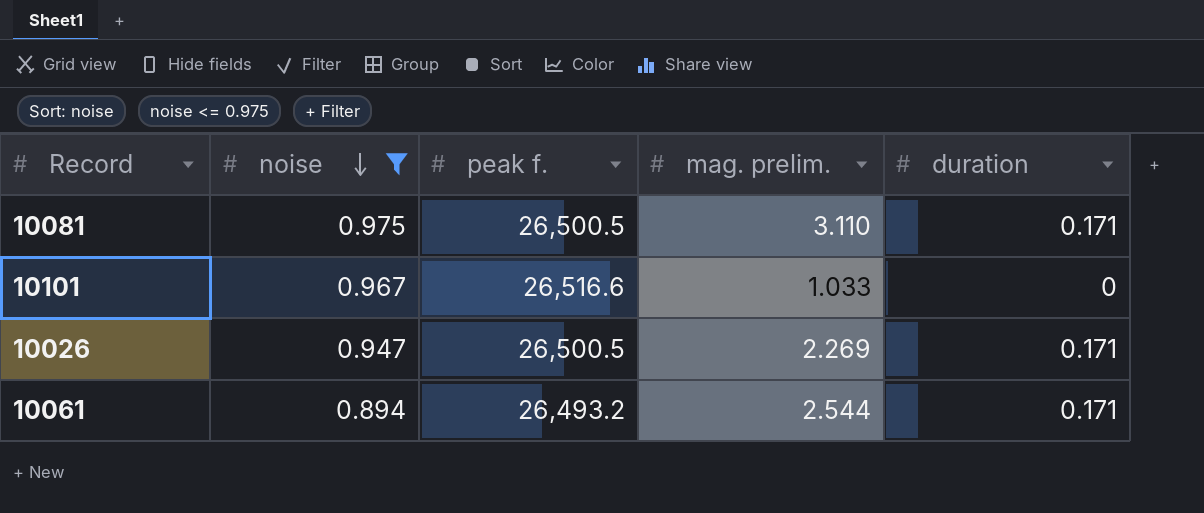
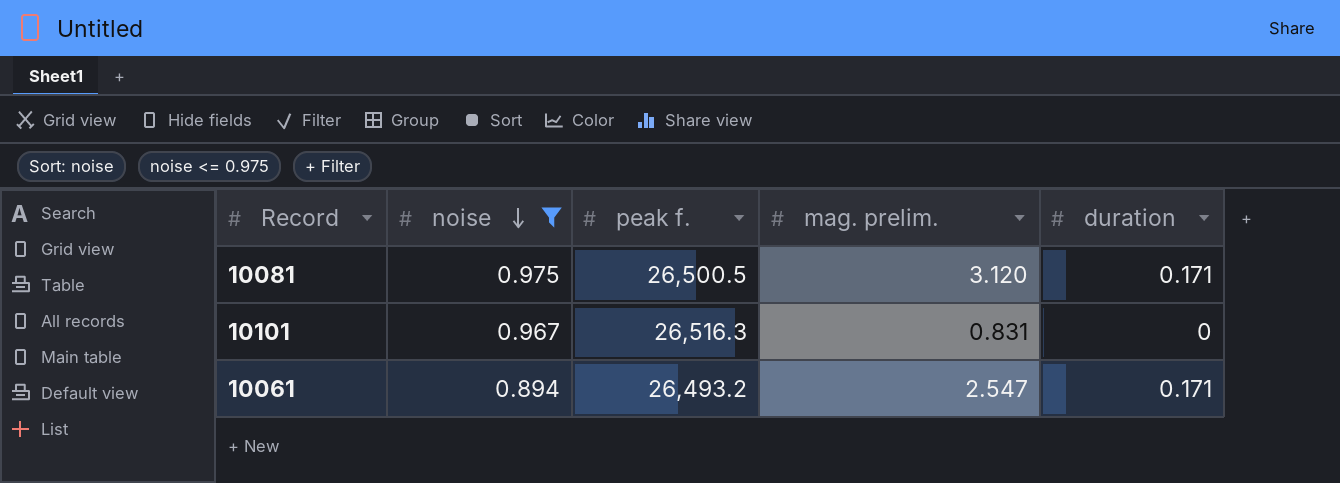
row 10026: 0.947 | 26,500.5 | 2.269 | 0.171 -> none
10081 | mag. prelim.: 3.110 -> 3.120
10101 | peak f.: 26,516.6 -> 26,516.3
10101 | mag. prelim.: 1.033 -> 0.831
10061 | mag. prelim.: 2.544 -> 2.547

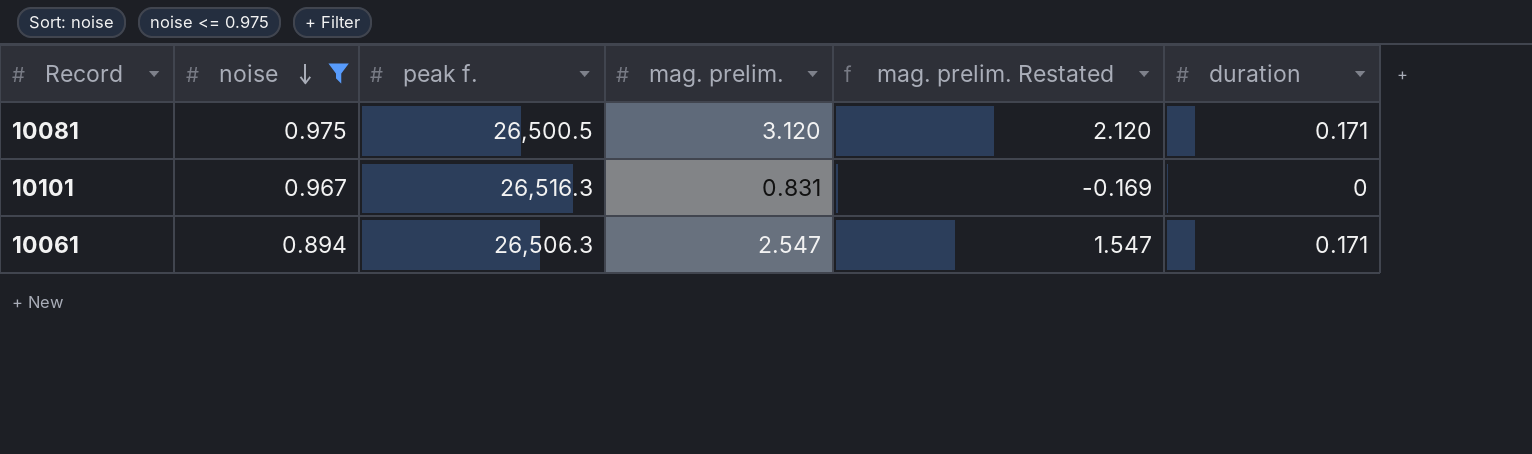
column mag. prelim. Restated | formula: none -> [mag. prelim.] - 1
10061 | peak f.: 26,493.2 -> 26,506.3

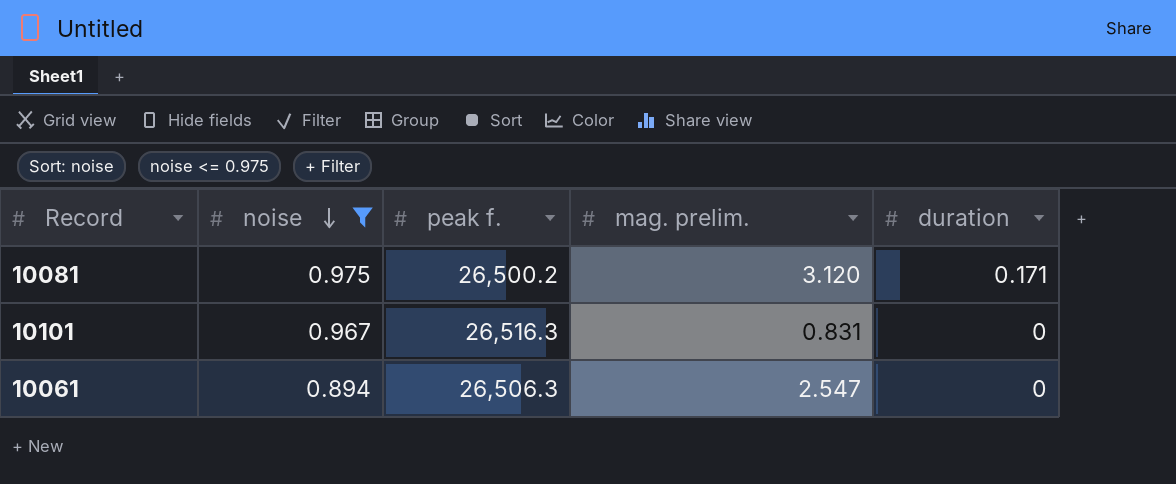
column mag. prelim. Restated | formula: [mag. prelim.] - 1 -> none
10081 | peak f.: 26,500.5 -> 26,500.2
10061 | duration: 0.171 -> 0

